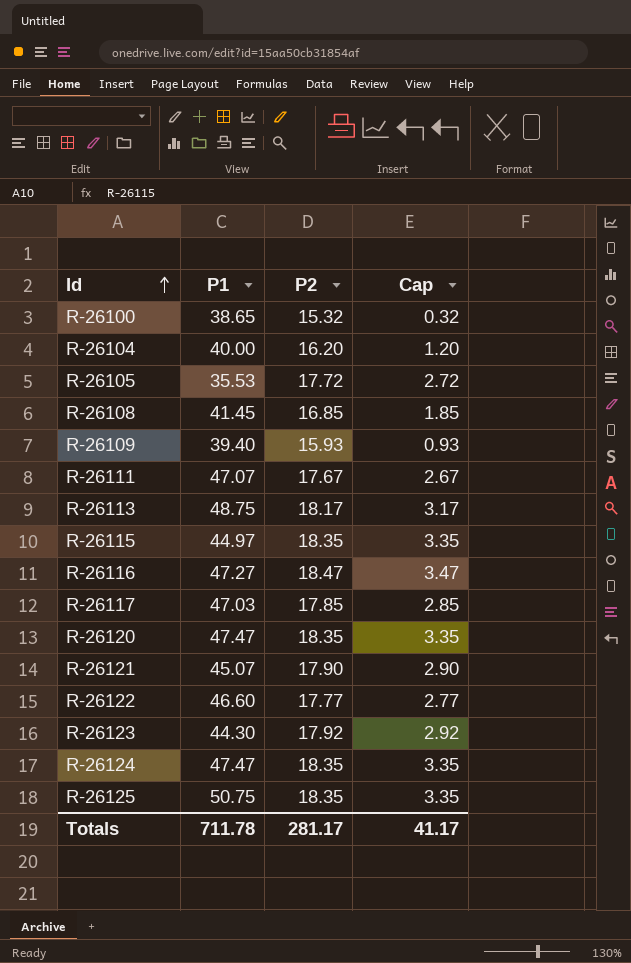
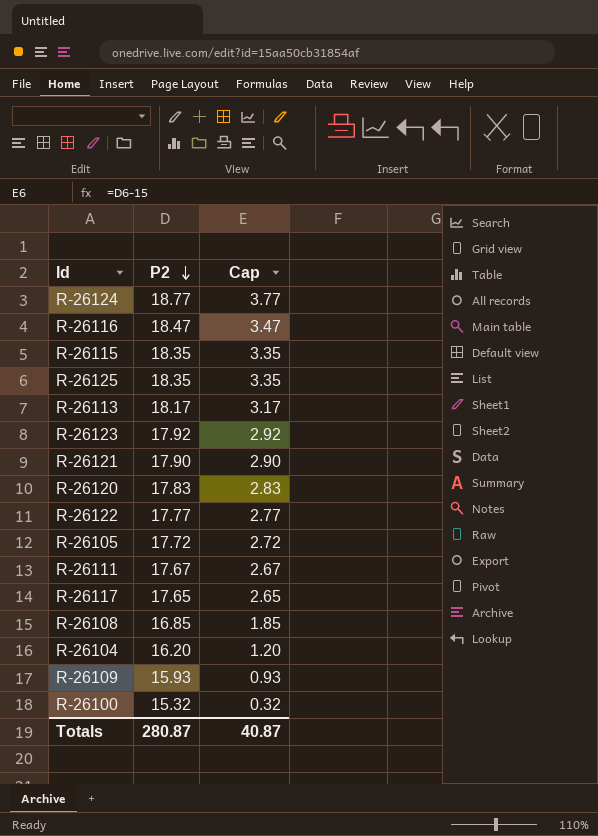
row order: Id ascending -> P2 descending
column P1 | position: 2 -> none
R-26124 | P2: 18.35 -> 18.77
R-26124 | Cap: 3.35 -> 3.77
R-26120 | P2: 18.35 -> 17.83
R-26120 | Cap: 3.35 -> 2.83
R-26117 | P2: 17.85 -> 17.65
R-26117 | Cap: 2.85 -> 2.65
Totals | P2: 281.17 -> 280.87
Totals | Cap: 41.17 -> 40.87

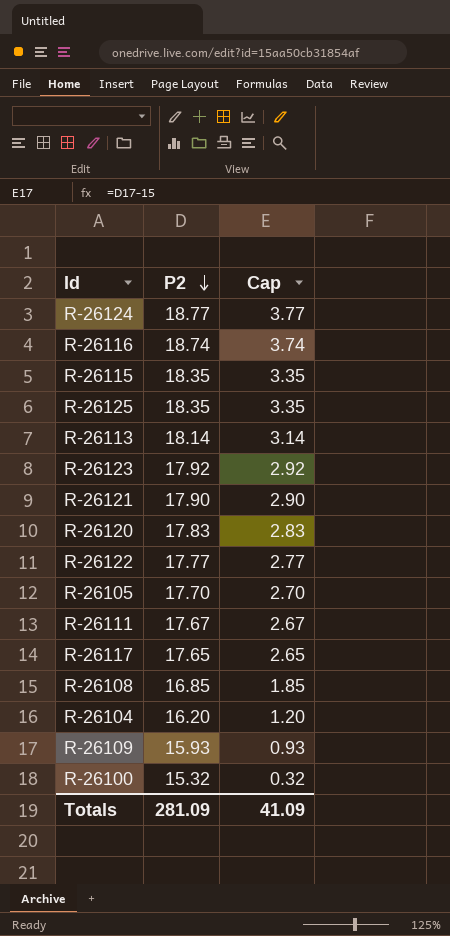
R-26116 | P2: 18.47 -> 18.74
R-26116 | Cap: 3.47 -> 3.74
R-26113 | P2: 18.17 -> 18.14
R-26113 | Cap: 3.17 -> 3.14
R-26105 | P2: 17.72 -> 17.70
R-26105 | Cap: 2.72 -> 2.70
Totals | P2: 280.87 -> 281.09
Totals | Cap: 40.87 -> 41.09

